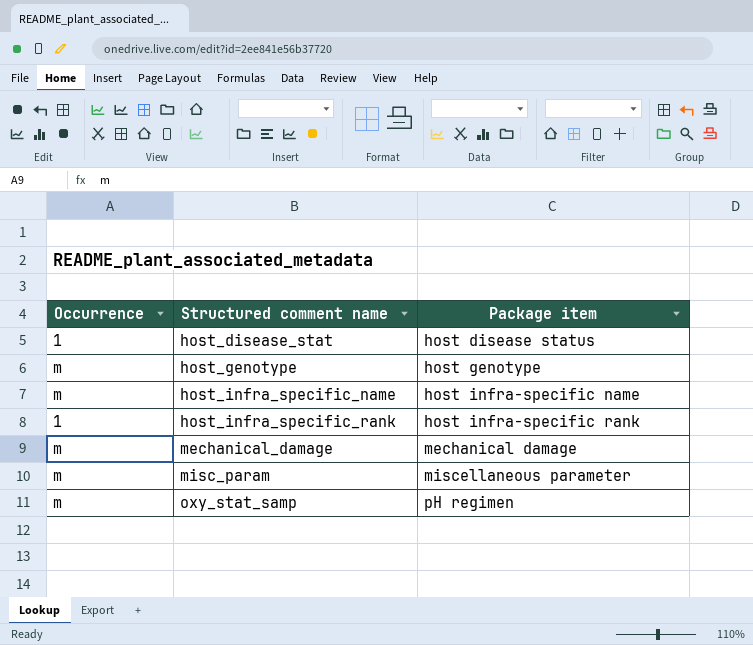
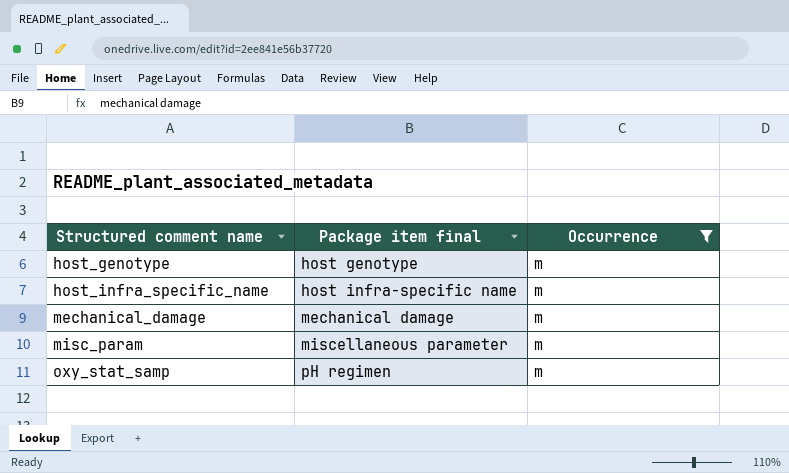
filter: none -> Occurrence = m
column name: Package item -> Package item final
column Occurrence | position: 1 -> 3

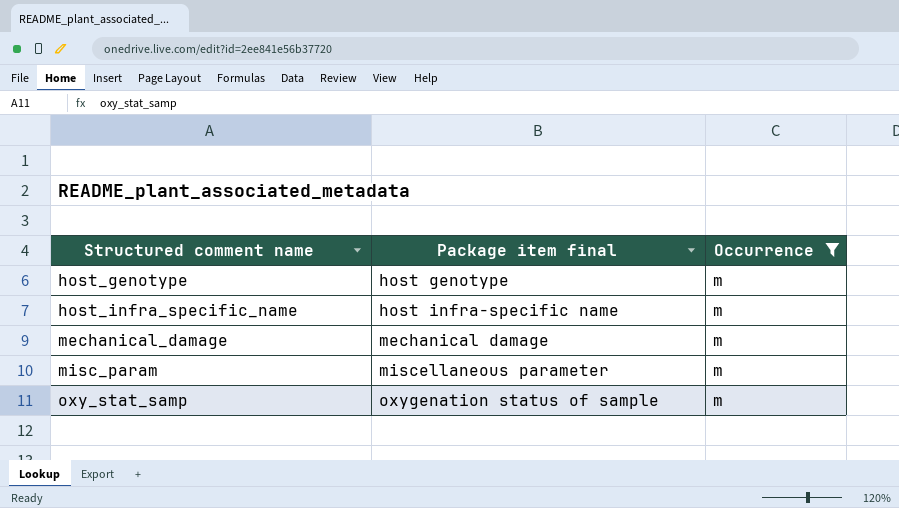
oxy_stat_samp | Package item final: pH regimen -> oxygenation status of sample

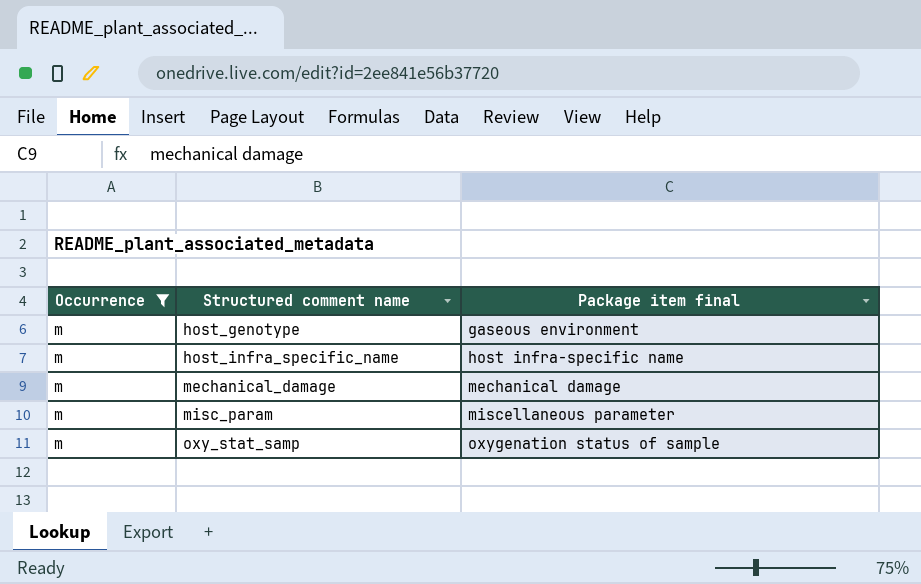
column Occurrence | position: 3 -> 1
host_genotype | Package item final: host genotype -> gaseous environment

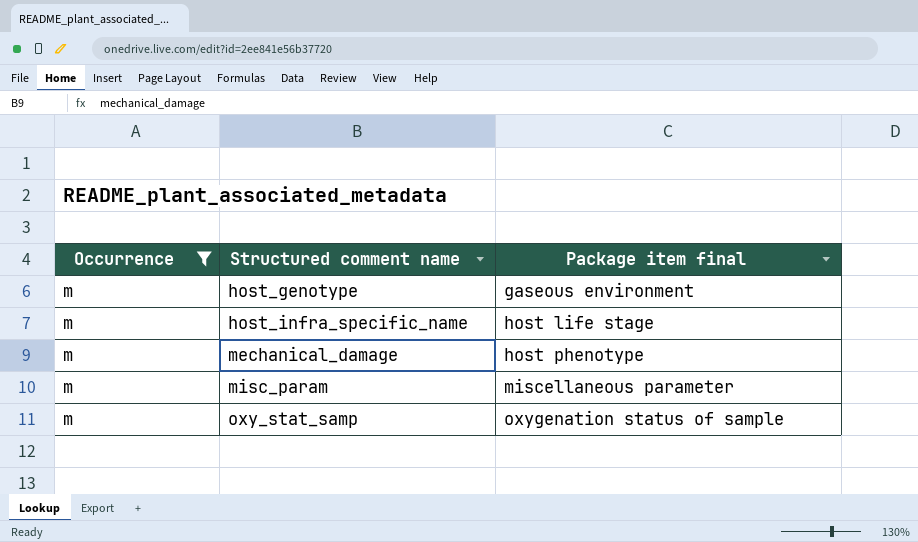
host_infra_specific_name | Package item final: host infra-specific name -> host life stage
mechanical_damage | Package item final: mechanical damage -> host phenotype

